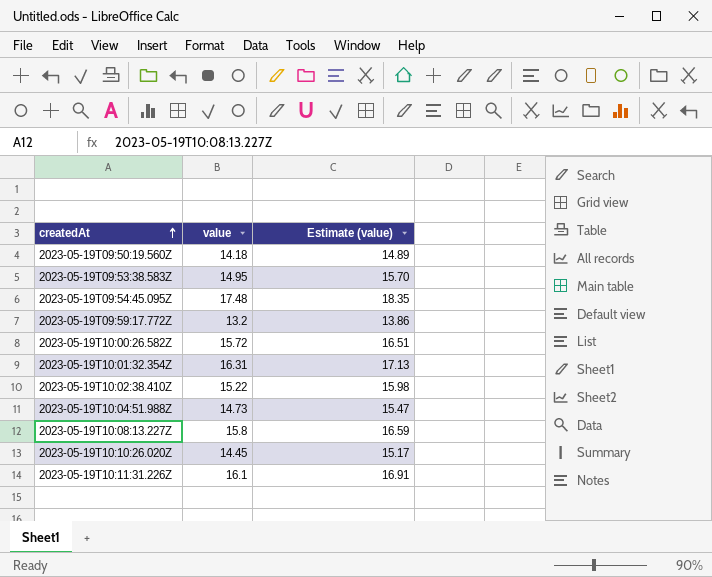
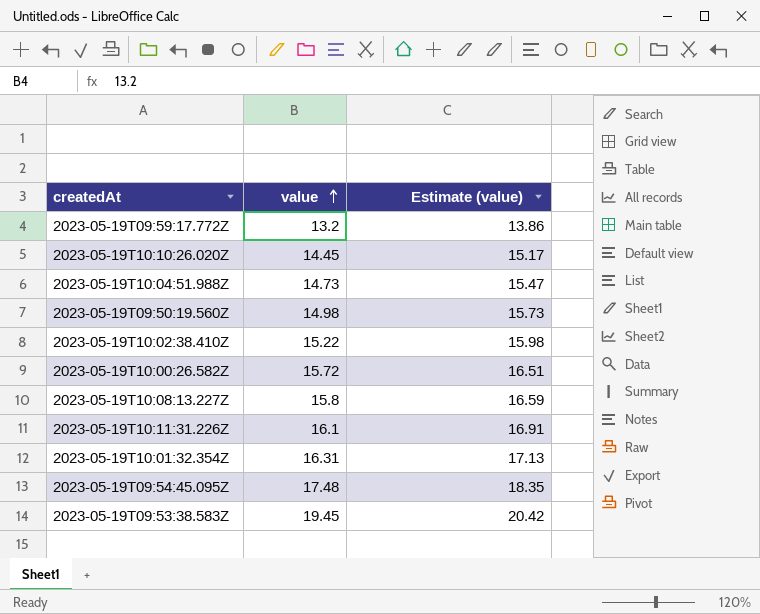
row order: createdAt ascending -> value ascending
2023-05-19T09:50:19.560Z | value: 14.18 -> 14.98
2023-05-19T09:50:19.560Z | Estimate (value): 14.89 -> 15.73
2023-05-19T09:53:38.583Z | value: 14.95 -> 19.45
2023-05-19T09:53:38.583Z | Estimate (value): 15.70 -> 20.42

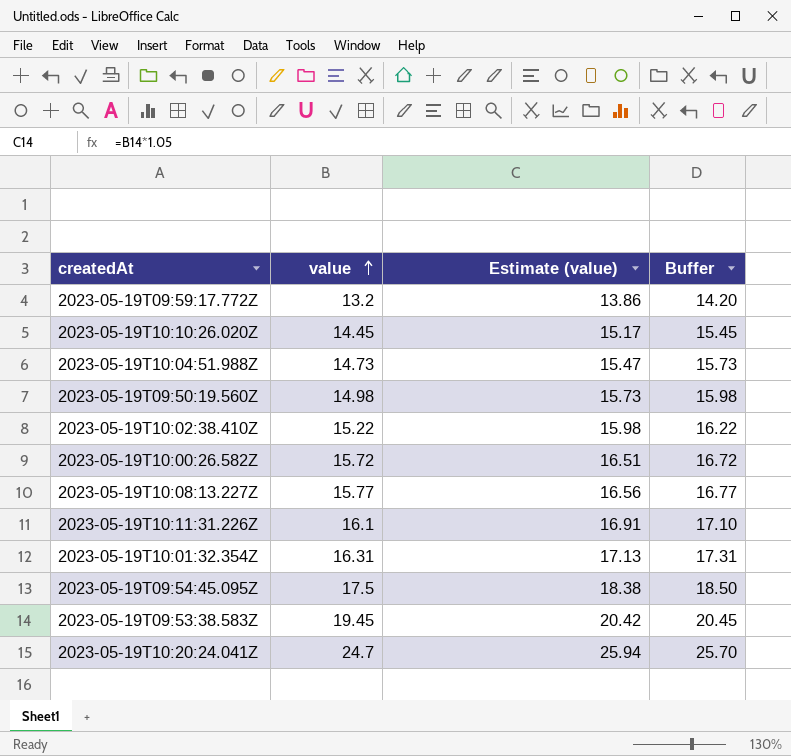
column Buffer | formula: none -> [value] + 1
2023-05-19T10:08:13.227Z | value: 15.8 -> 15.77
2023-05-19T10:08:13.227Z | Estimate (value): 16.59 -> 16.56
2023-05-19T09:54:45.095Z | value: 17.48 -> 17.5
2023-05-19T09:54:45.095Z | Estimate (value): 18.35 -> 18.38
row 2023-05-19T10:20:24.041Z: none -> 24.7 | 25.94 | 25.70

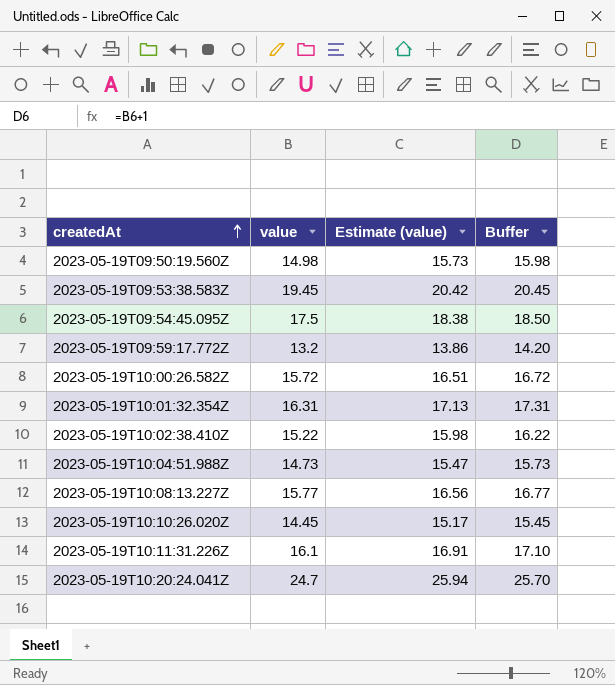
row order: value ascending -> createdAt ascending

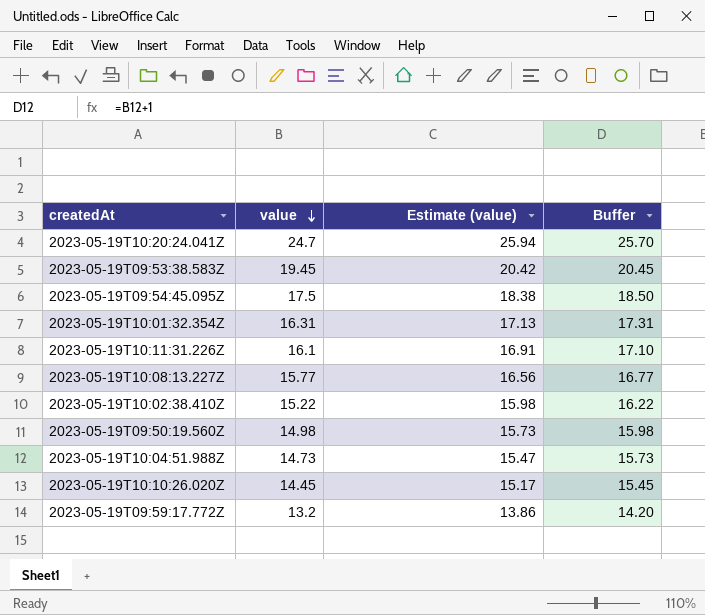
row order: createdAt ascending -> value descending
row 2023-05-19T10:00:26.582Z: 15.72 | 16.51 | 16.72 -> none

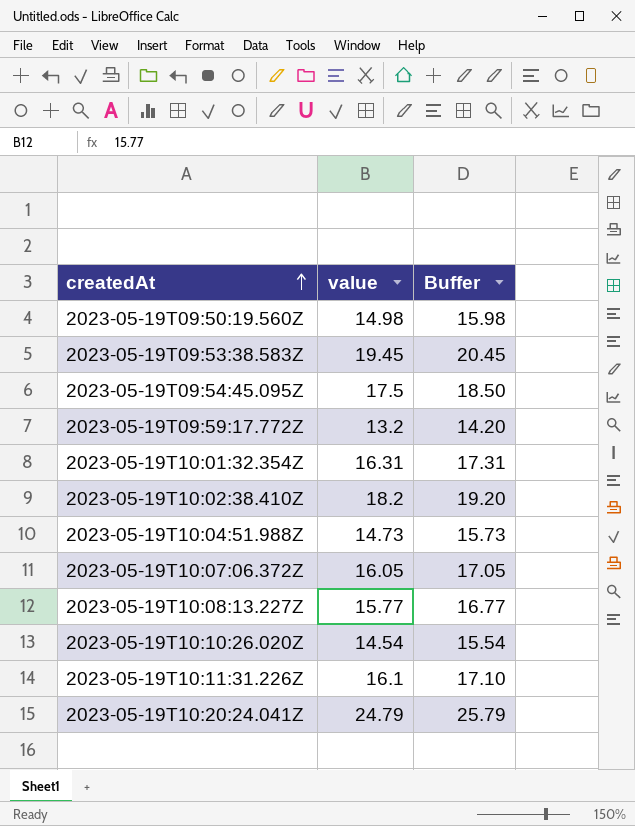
row order: value descending -> createdAt ascending
column Estimate (value) | formula: [value] * 1.05 -> none
2023-05-19T10:02:38.410Z | value: 15.22 -> 18.2
2023-05-19T10:02:38.410Z | Buffer: 16.22 -> 19.20
row 2023-05-19T10:07:06.372Z: none -> 16.05 | 17.05
2023-05-19T10:10:26.020Z | value: 14.45 -> 14.54
2023-05-19T10:10:26.020Z | Buffer: 15.45 -> 15.54
2023-05-19T10:20:24.041Z | value: 24.7 -> 24.79
2023-05-19T10:20:24.041Z | Buffer: 25.70 -> 25.79

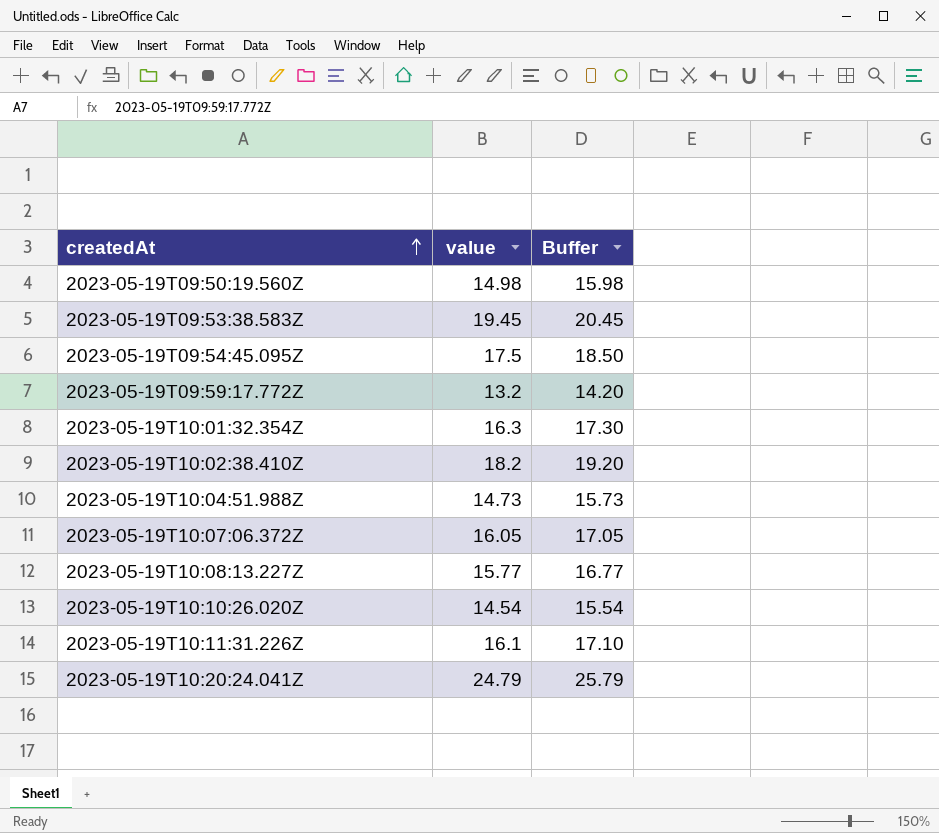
2023-05-19T10:01:32.354Z | value: 16.31 -> 16.3
2023-05-19T10:01:32.354Z | Buffer: 17.31 -> 17.30

